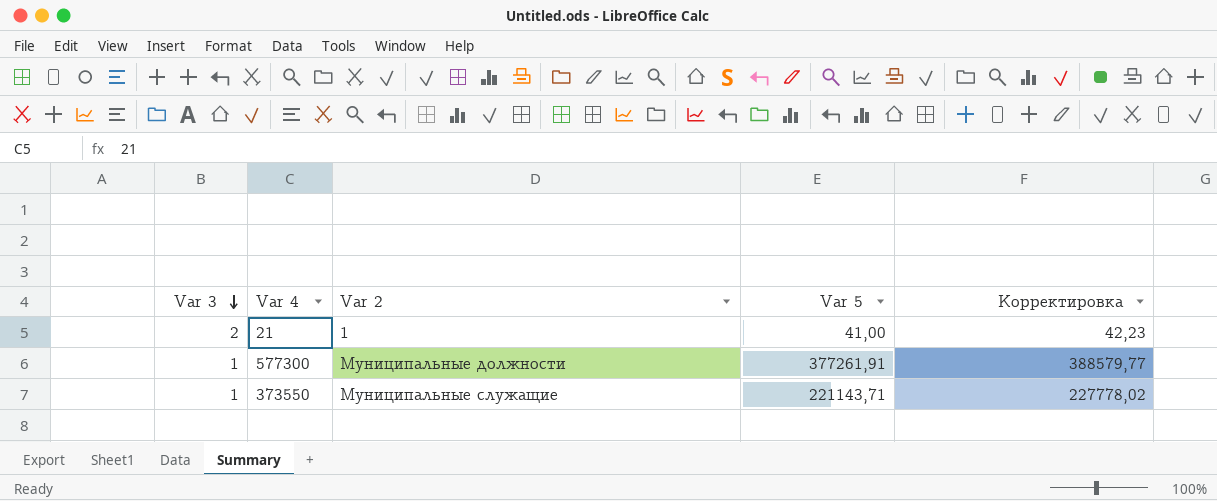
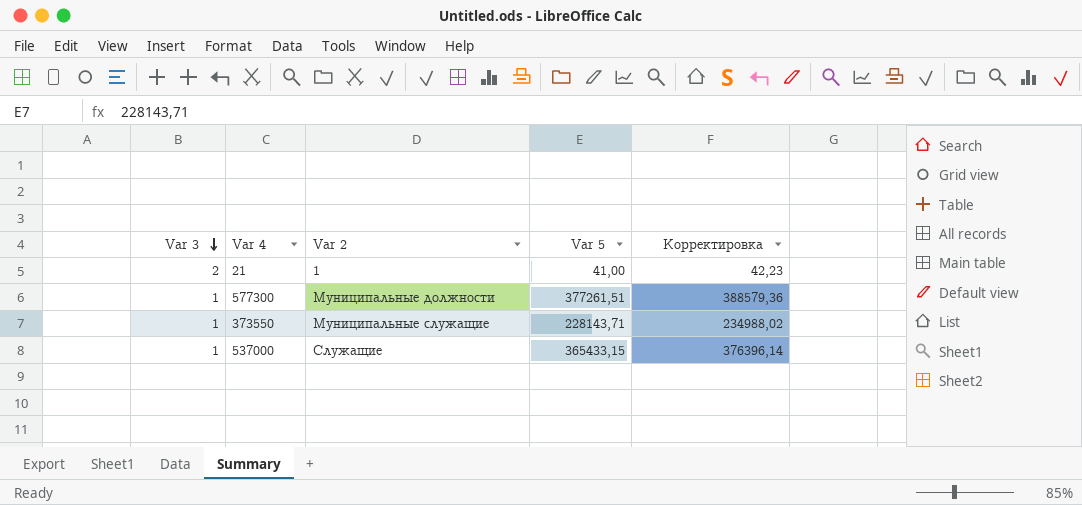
577300 | Var 5: 377261,91 -> 377261,51
577300 | Корректировка: 388579,77 -> 388579,36
373550 | Var 5: 221143,71 -> 228143,71
373550 | Корректировка: 227778,02 -> 234988,02
row 537000: none -> 1 | Служащие | 365433,15 | 376396,14

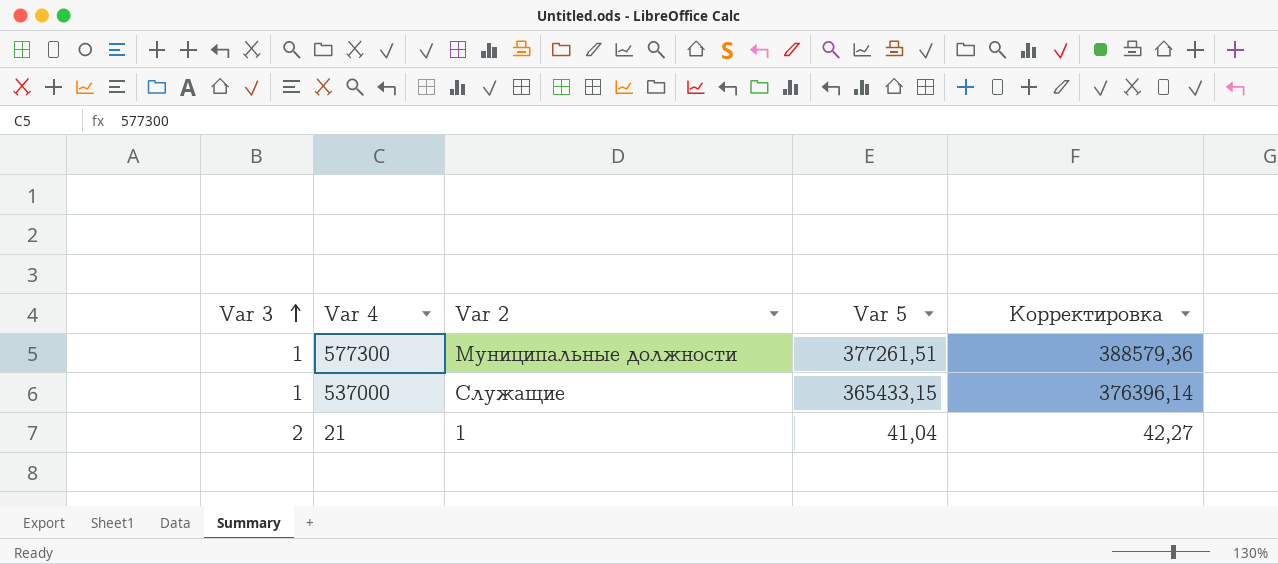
row order: Var 3 descending -> Var 3 ascending
row 373550: 1 | Муниципальные служащие | 228143,71 | 234988,02 -> none
21 | Var 5: 41,00 -> 41,04
21 | Корректировка: 42,23 -> 42,27

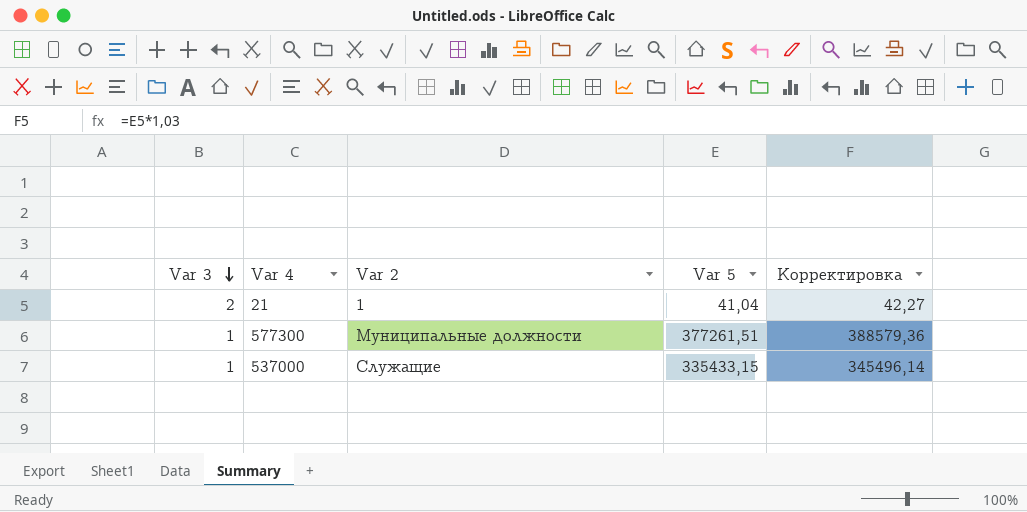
row order: Var 3 ascending -> Var 3 descending
537000 | Var 5: 365433,15 -> 335433,15
537000 | Корректировка: 376396,14 -> 345496,14

